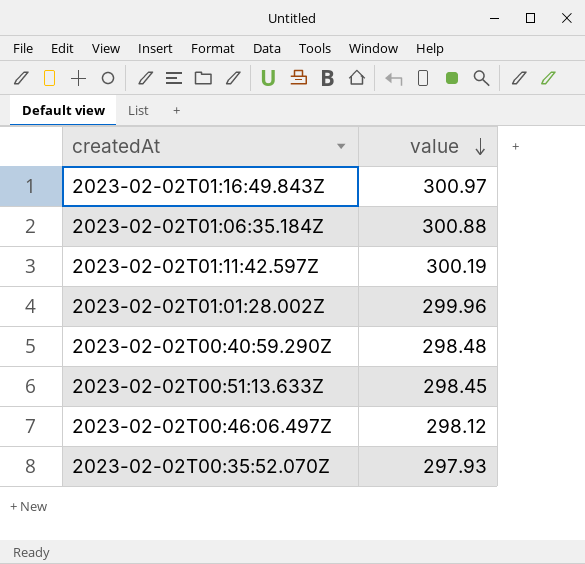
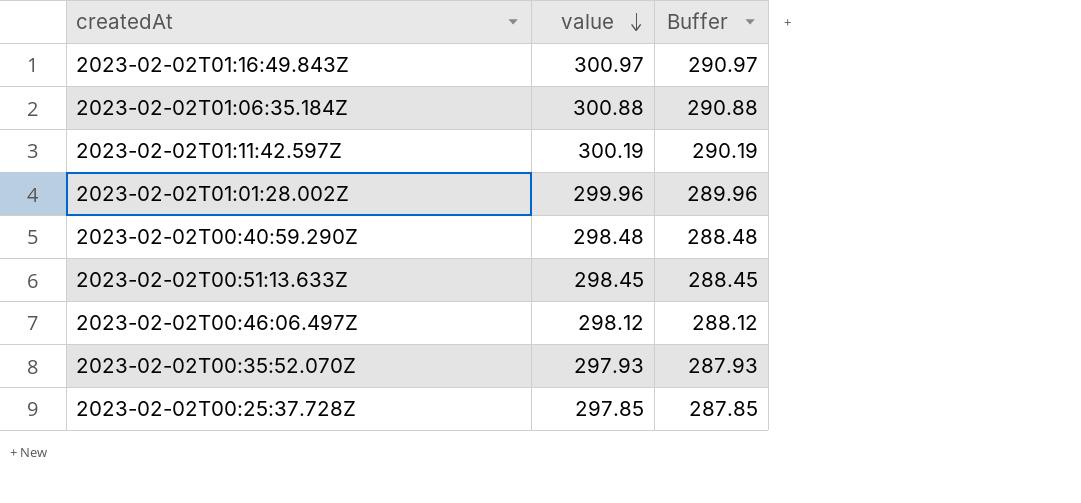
column Buffer | formula: none -> [value] - 10
row 2023-02-02T00:25:37.728Z: none -> 297.85 | 287.85

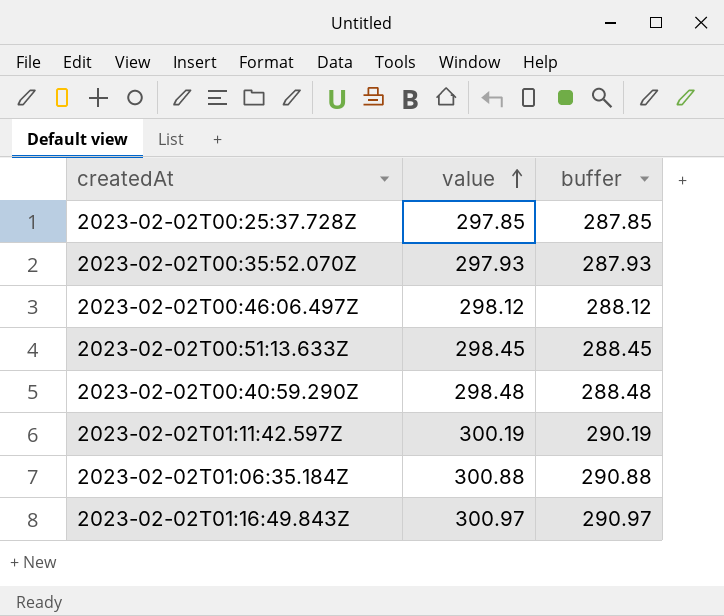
row order: value descending -> value ascending
column name: Buffer -> buffer
row 2023-02-02T01:01:28.002Z: 299.96 | 289.96 -> none

